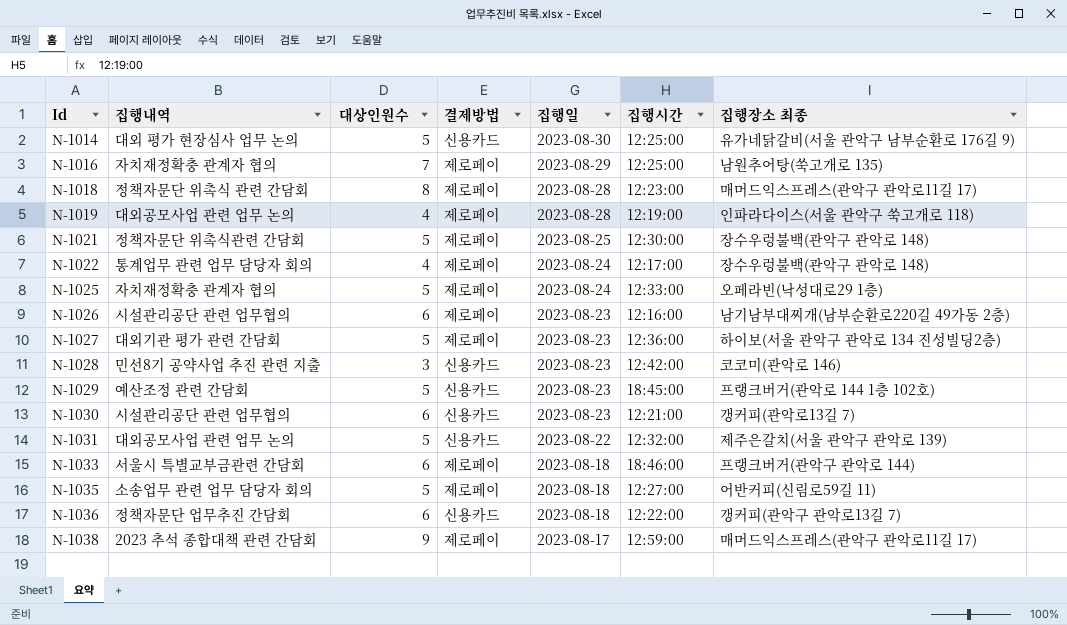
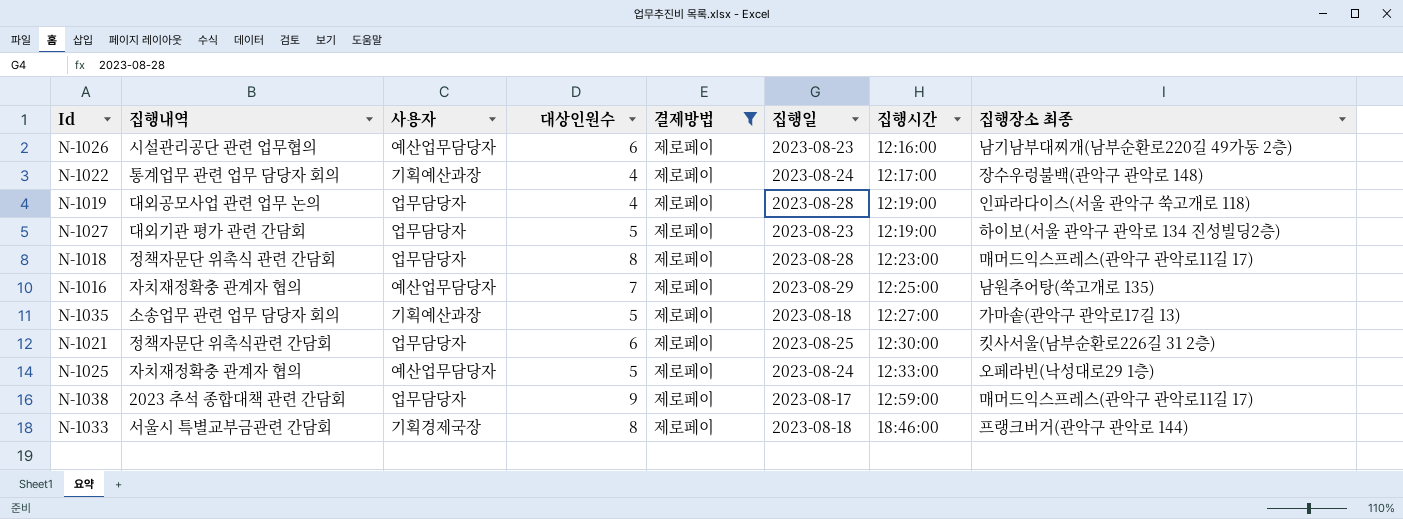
filter: none -> 결제방법 = 제로페이
row order: Id ascending -> 집행시간 ascending
column 사용자 | position: none -> 3
N-1027 | 집행시간: 12:36:00 -> 12:19:00
N-1035 | 집행장소 최종: 어반커피(신림로59길 11) -> 가마솥(관악구 관악로17길 13)
N-1021 | 대상인원수: 5 -> 6
N-1021 | 집행장소 최종: 장수우렁불백(관악구 관악로 148) -> 킷사서울(남부순환로226길 31 2층)
N-1033 | 대상인원수: 6 -> 8

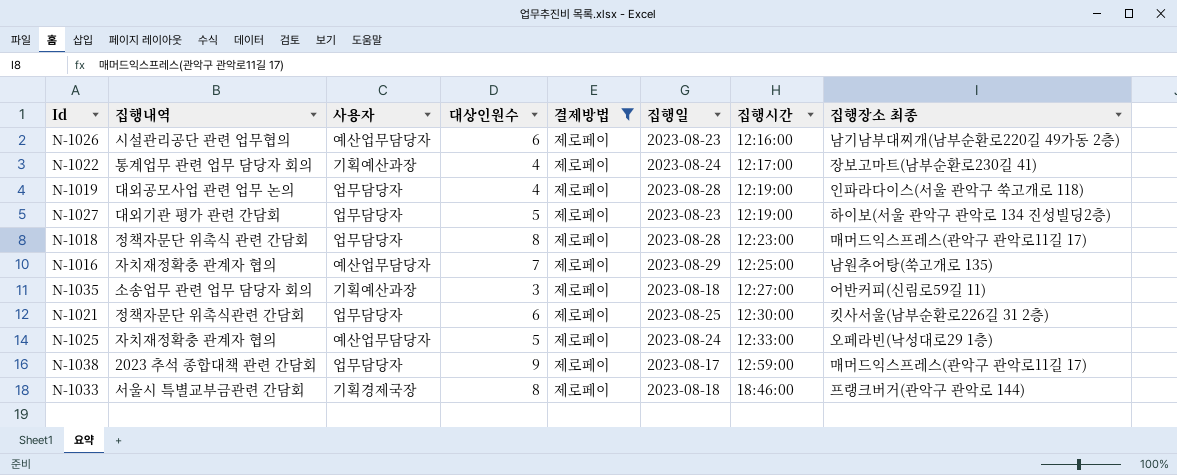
N-1022 | 집행장소 최종: 장수우렁불백(관악구 관악로 148) -> 장보고마트(남부순환로230길 41)
N-1035 | 대상인원수: 5 -> 3
N-1035 | 집행장소 최종: 가마솥(관악구 관악로17길 13) -> 어반커피(신림로59길 11)

